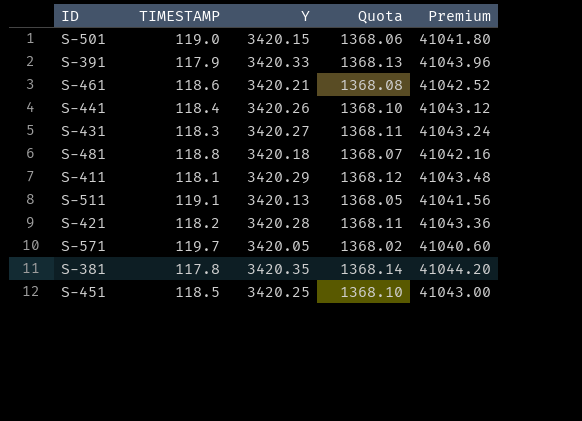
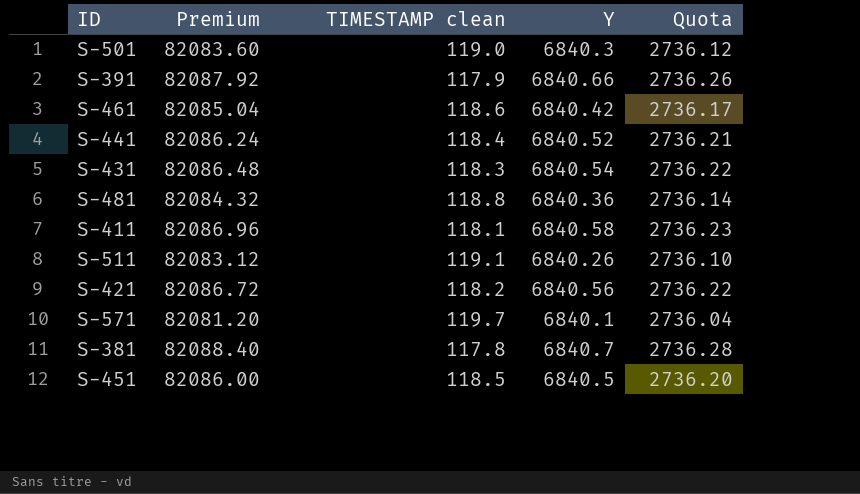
column Premium | position: 5 -> 2
column name: TIMESTAMP -> TIMESTAMP clean
S-501 | Premium: 41041.80 -> 82083.60
S-501 | Y: 3420.15 -> 6840.3
S-501 | Quota: 1368.06 -> 2736.12
S-391 | Premium: 41043.96 -> 82087.92
S-391 | Y: 3420.33 -> 6840.66
S-391 | Quota: 1368.13 -> 2736.26
S-461 | Premium: 41042.52 -> 82085.04
S-461 | Y: 3420.21 -> 6840.42
S-461 | Quota: 1368.08 -> 2736.17
S-441 | Premium: 41043.12 -> 82086.24
S-441 | Y: 3420.26 -> 6840.52
S-441 | Quota: 1368.10 -> 2736.21
S-431 | Premium: 41043.24 -> 82086.48
S-431 | Y: 3420.27 -> 6840.54
S-431 | Quota: 1368.11 -> 2736.22
S-481 | Premium: 41042.16 -> 82084.32
S-481 | Y: 3420.18 -> 6840.36
S-481 | Quota: 1368.07 -> 2736.14
S-411 | Premium: 41043.48 -> 82086.96
S-411 | Y: 3420.29 -> 6840.58
S-411 | Quota: 1368.12 -> 2736.23
S-511 | Premium: 41041.56 -> 82083.12
S-511 | Y: 3420.13 -> 6840.26
S-511 | Quota: 1368.05 -> 2736.10
S-421 | Premium: 41043.36 -> 82086.72
S-421 | Y: 3420.28 -> 6840.56
S-421 | Quota: 1368.11 -> 2736.22
S-571 | Premium: 41040.60 -> 82081.20
S-571 | Y: 3420.05 -> 6840.1
S-571 | Quota: 1368.02 -> 2736.04
S-381 | Premium: 41044.20 -> 82088.40
S-381 | Y: 3420.35 -> 6840.7
S-381 | Quota: 1368.14 -> 2736.28
S-451 | Premium: 41043.00 -> 82086.00
S-451 | Y: 3420.25 -> 6840.5
S-451 | Quota: 1368.10 -> 2736.20

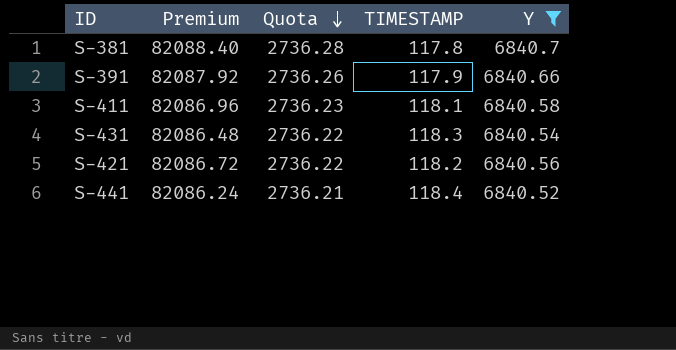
filter: none -> Y >= 6840.52
row order: none -> Quota descending
column Quota | position: 5 -> 3
column name: TIMESTAMP clean -> TIMESTAMP

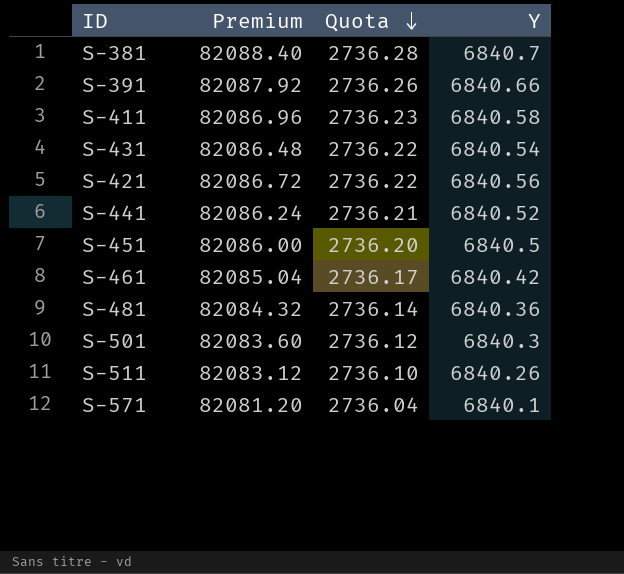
filter: Y >= 6840.52 -> none
column TIMESTAMP | position: 4 -> none

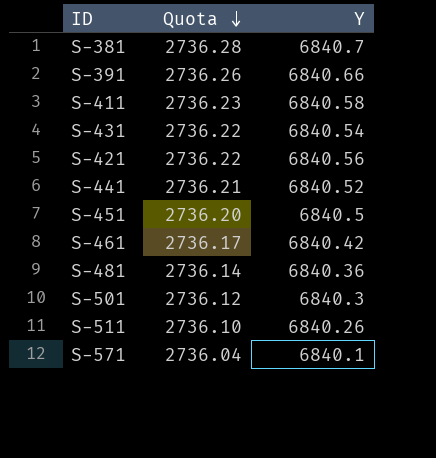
column Premium | formula: [Y] * 12 -> none

